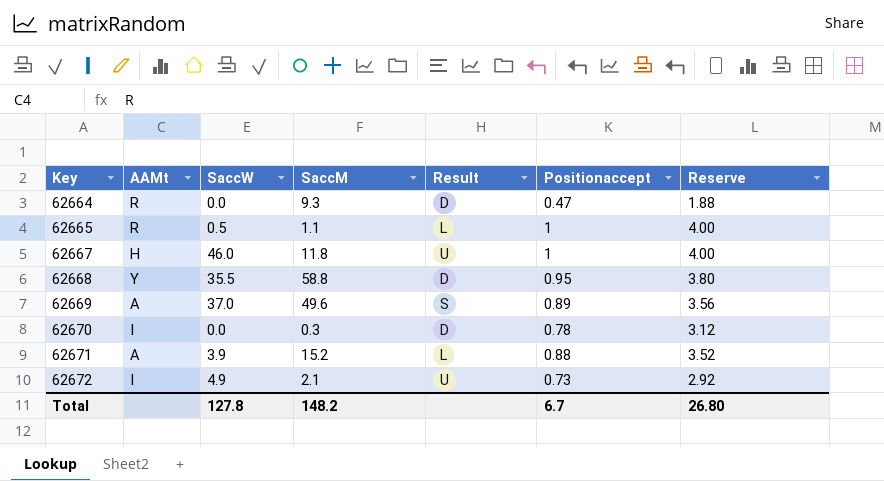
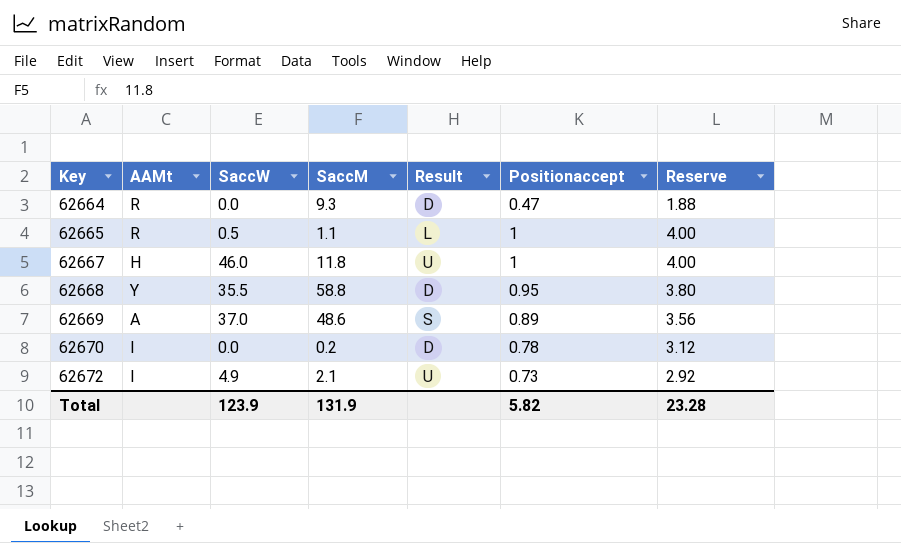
row 62671: A | 3.9 | 15.2 | L | 0.88 | 3.52 -> none
62669 | SaccM: 49.6 -> 48.6
62670 | SaccM: 0.3 -> 0.2
Total | SaccW: 127.8 -> 123.9
Total | SaccM: 148.2 -> 131.9
Total | Positionaccept: 6.7 -> 5.82
Total | Reserve: 26.80 -> 23.28

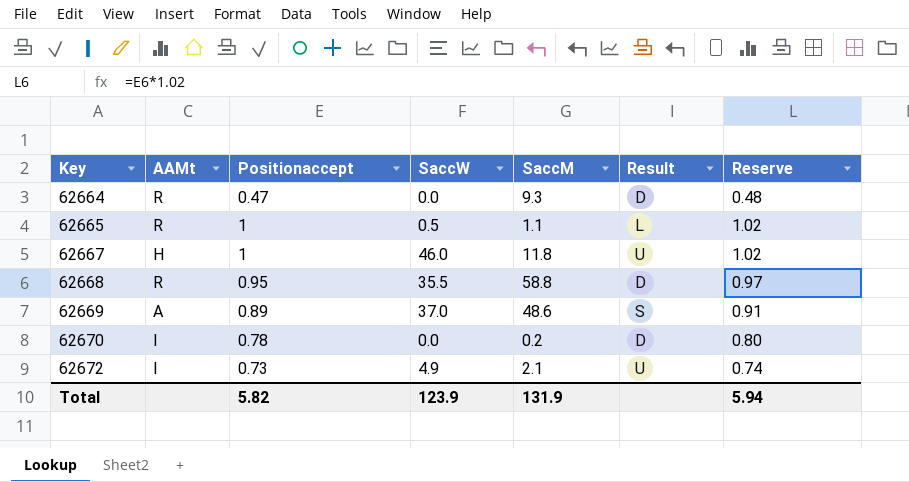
column Positionaccept | position: 6 -> 3
column Reserve | formula: [Positionaccept] * 4 -> [Positionaccept] * 1.02
62668 | AAMt: Y -> R
Total | Reserve: 23.28 -> 5.94

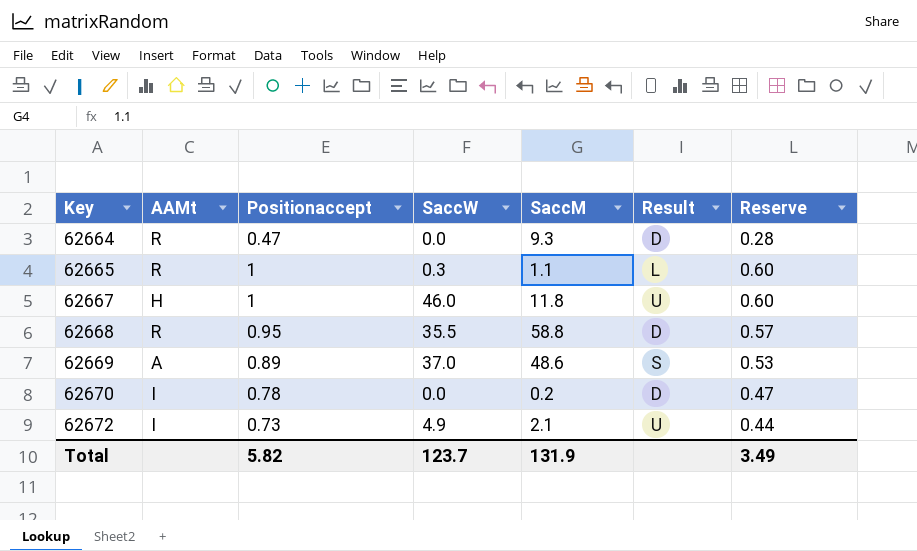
column Reserve | formula: [Positionaccept] * 1.02 -> [Positionaccept] * 0.6
62665 | SaccW: 0.5 -> 0.3
Total | SaccW: 123.9 -> 123.7
Total | Reserve: 5.94 -> 3.49

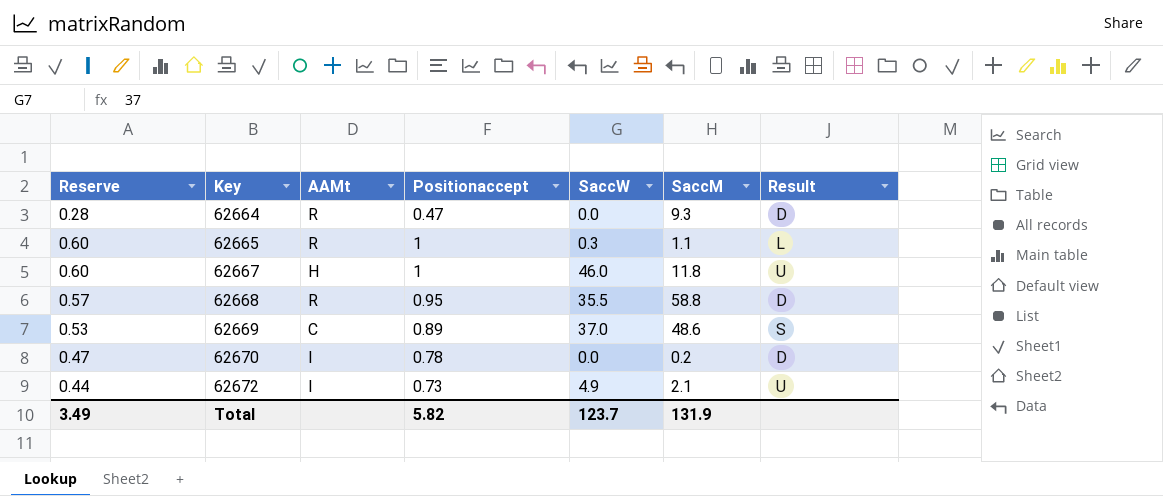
column Reserve | position: 7 -> 1
62669 | AAMt: A -> C

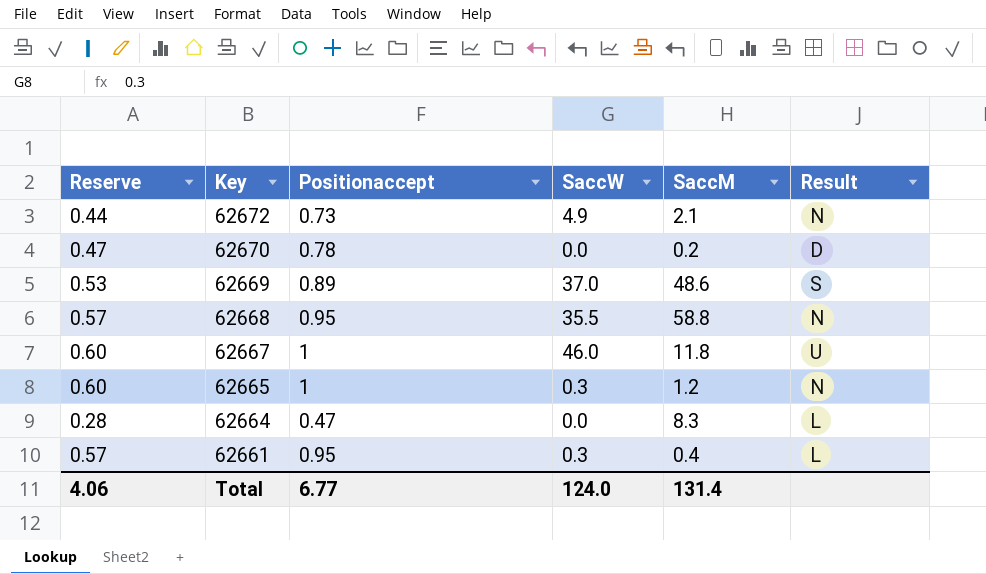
row order: Key ascending -> Key descending
column AAMt | position: 3 -> none
62672 | Result: U -> N
62668 | Result: D -> N
62665 | SaccM: 1.1 -> 1.2
62665 | Result: L -> N
62664 | SaccM: 9.3 -> 8.3
62664 | Result: D -> L
row 62661: none -> 0.57 | 0.95 | 0.3 | 0.4 | L
Total | Reserve: 3.49 -> 4.06
Total | Positionaccept: 5.82 -> 6.77
Total | SaccW: 123.7 -> 124.0
Total | SaccM: 131.9 -> 131.4

